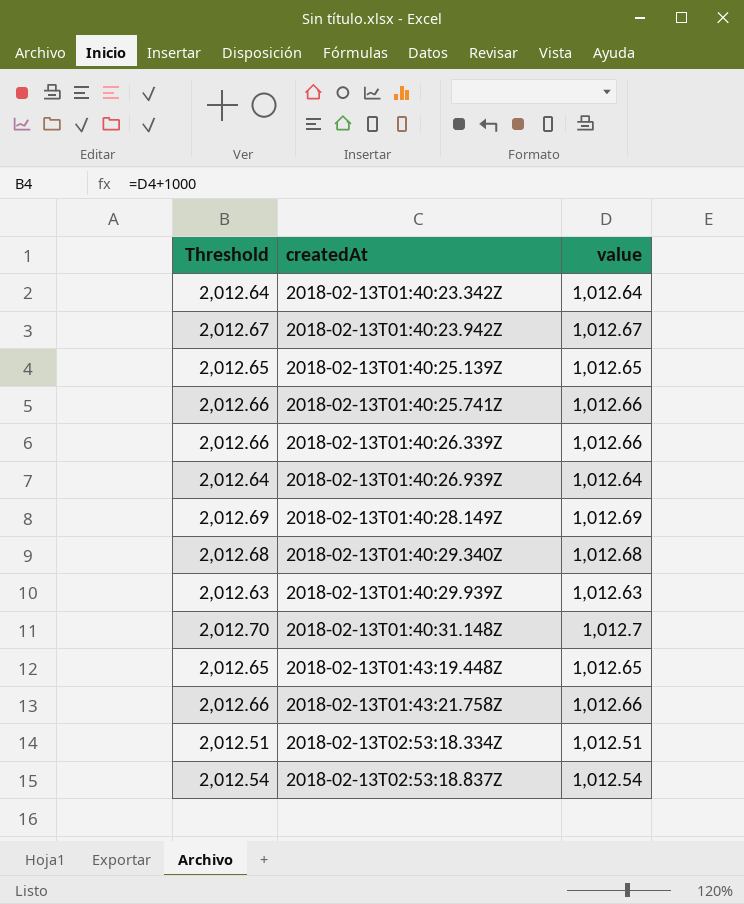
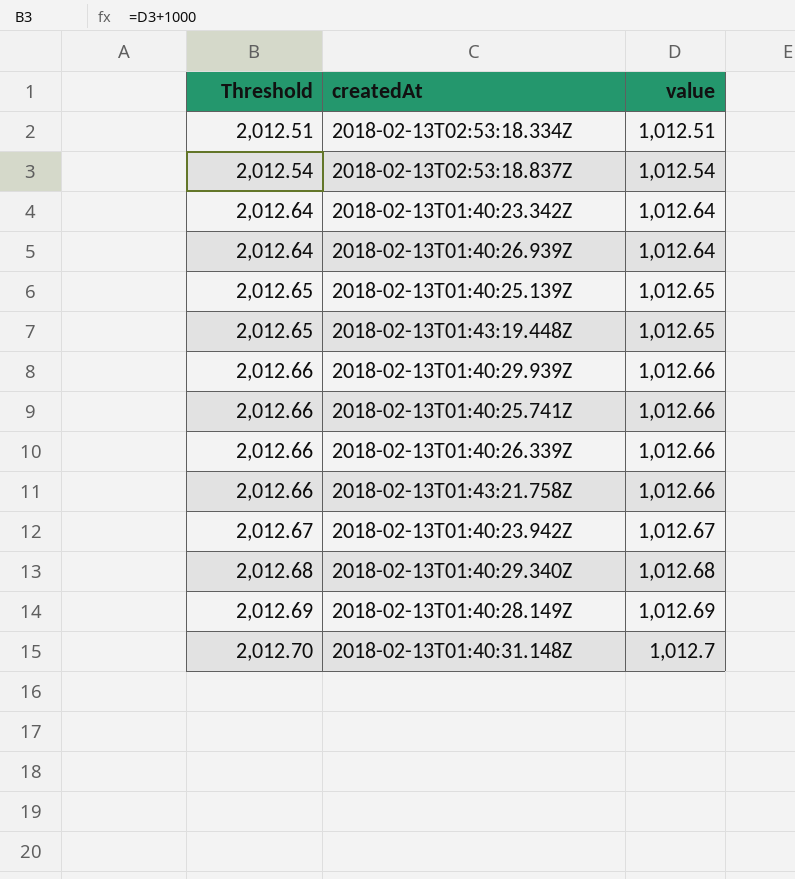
row order: createdAt ascending -> Threshold ascending
2018-02-13T01:40:29.939Z | Threshold: 2,012.63 -> 2,012.66
2018-02-13T01:40:29.939Z | value: 1,012.63 -> 1,012.66

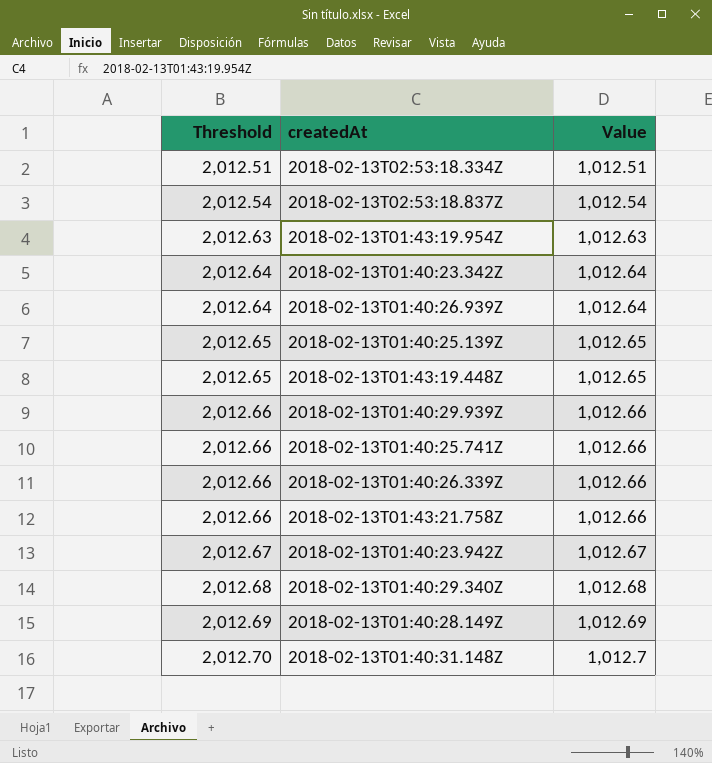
column name: value -> Value
row 2018-02-13T01:43:19.954Z: none -> 2,012.63 | 1,012.63

